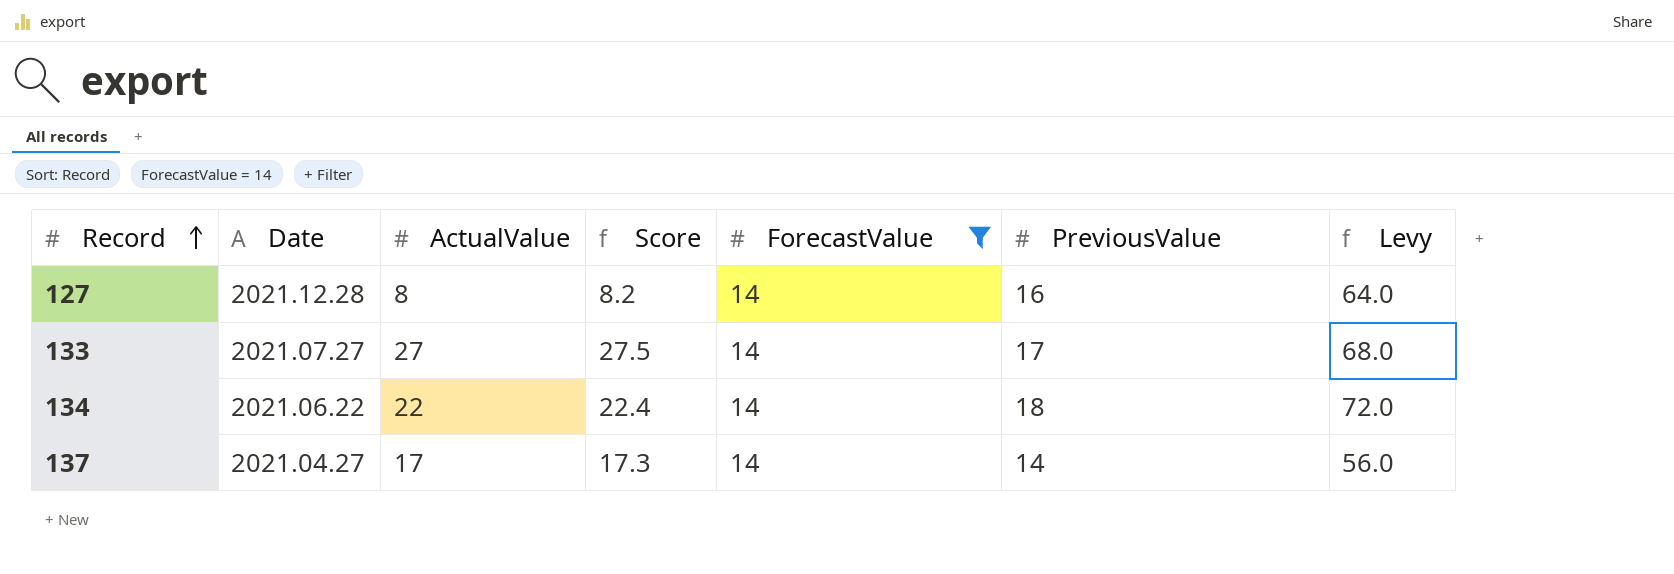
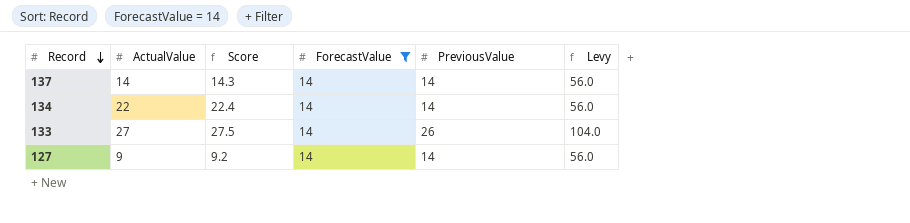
row order: Record ascending -> Record descending
column Date | position: 2 -> none
137 | ActualValue: 17 -> 14
137 | Score: 17.3 -> 14.3
134 | PreviousValue: 18 -> 14
134 | Levy: 72.0 -> 56.0
133 | PreviousValue: 17 -> 26
133 | Levy: 68.0 -> 104.0
127 | ActualValue: 8 -> 9
127 | Score: 8.2 -> 9.2
127 | PreviousValue: 16 -> 14
127 | Levy: 64.0 -> 56.0

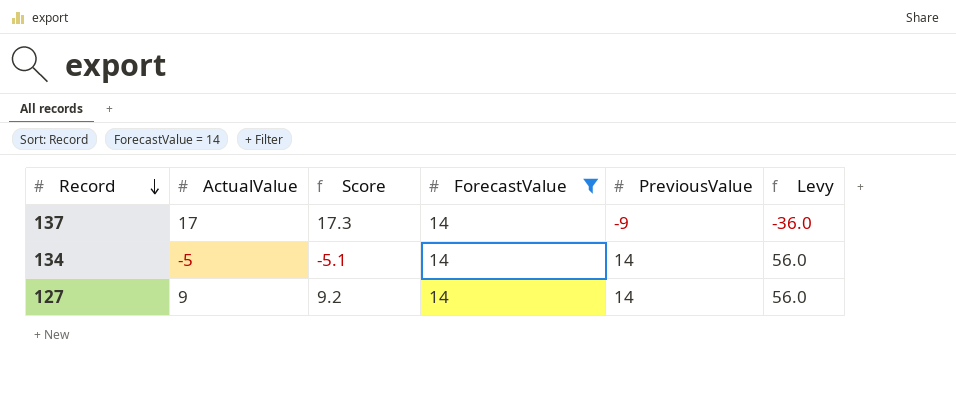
row 133: 27 | 27.5 | 14 | 26 | 104.0 -> none
137 | ActualValue: 14 -> 17
137 | Score: 14.3 -> 17.3
137 | PreviousValue: 14 -> -9
137 | Levy: 56.0 -> -36.0
134 | ActualValue: 22 -> -5
134 | Score: 22.4 -> -5.1

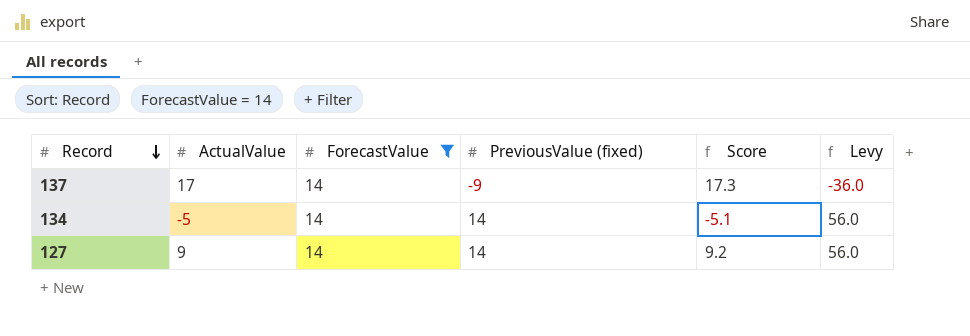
column name: PreviousValue -> PreviousValue (fixed)
column Score | position: 3 -> 5

